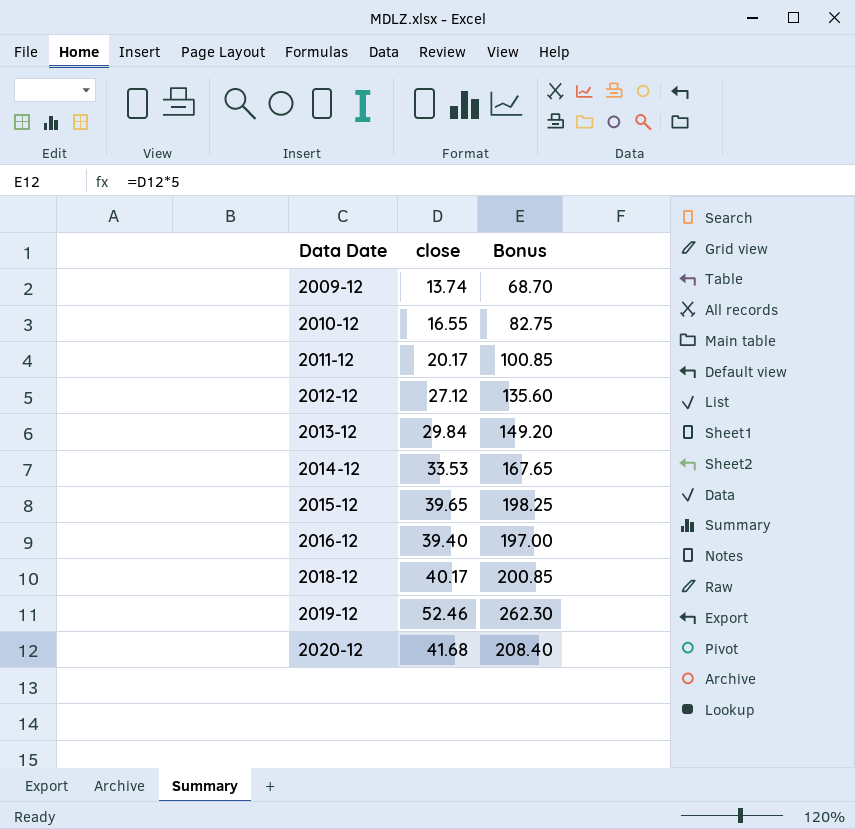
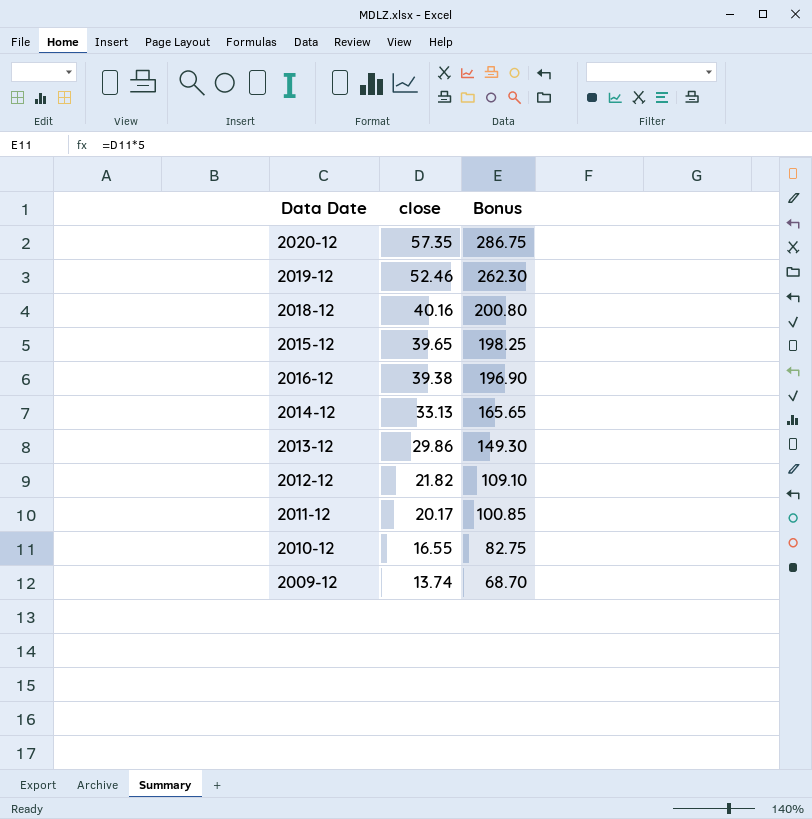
row order: Data Date ascending -> close descending
2020-12 | close: 41.68 -> 57.35
2020-12 | Bonus: 208.40 -> 286.75
2018-12 | close: 40.17 -> 40.16
2018-12 | Bonus: 200.85 -> 200.80
2016-12 | close: 39.40 -> 39.38
2016-12 | Bonus: 197.00 -> 196.90
2014-12 | close: 33.53 -> 33.13
2014-12 | Bonus: 167.65 -> 165.65
2013-12 | close: 29.84 -> 29.86
2013-12 | Bonus: 149.20 -> 149.30
2012-12 | close: 27.12 -> 21.82
2012-12 | Bonus: 135.60 -> 109.10

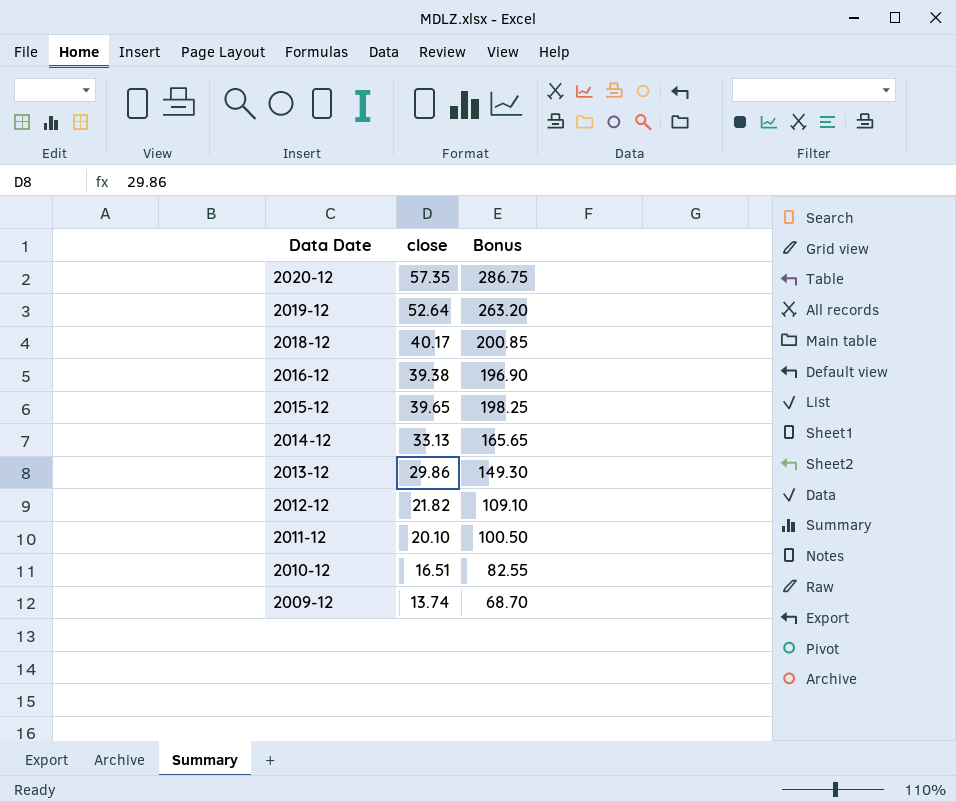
row order: close descending -> Data Date descending
2019-12 | close: 52.46 -> 52.64
2019-12 | Bonus: 262.30 -> 263.20
2018-12 | close: 40.16 -> 40.17
2018-12 | Bonus: 200.80 -> 200.85
2011-12 | close: 20.17 -> 20.10
2011-12 | Bonus: 100.85 -> 100.50
2010-12 | close: 16.55 -> 16.51
2010-12 | Bonus: 82.75 -> 82.55

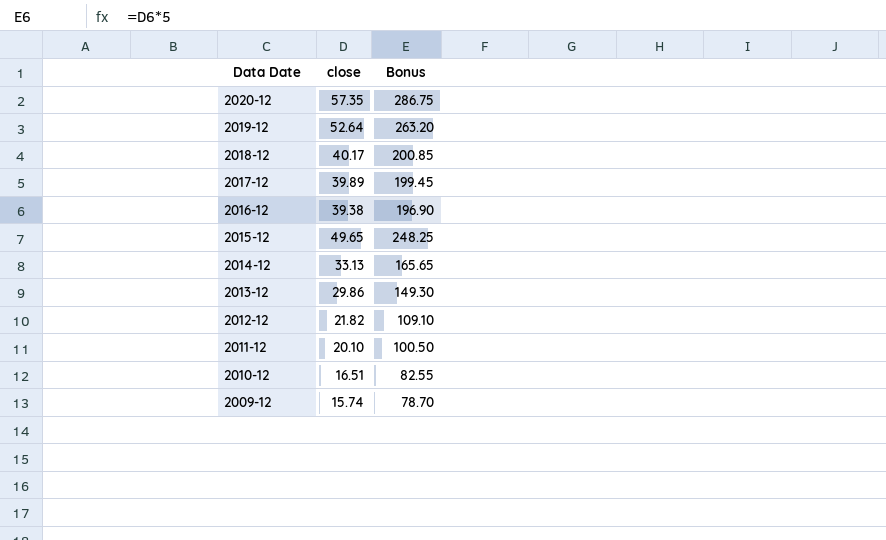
row 2017-12: none -> 39.89 | 199.45
2015-12 | close: 39.65 -> 49.65
2015-12 | Bonus: 198.25 -> 248.25
2009-12 | close: 13.74 -> 15.74
2009-12 | Bonus: 68.70 -> 78.70

